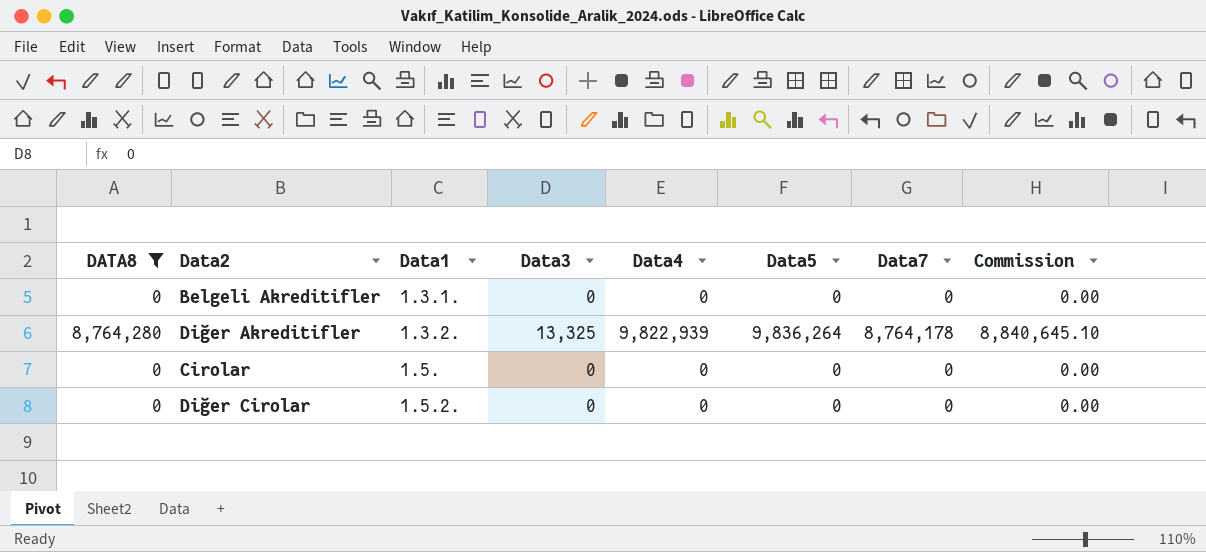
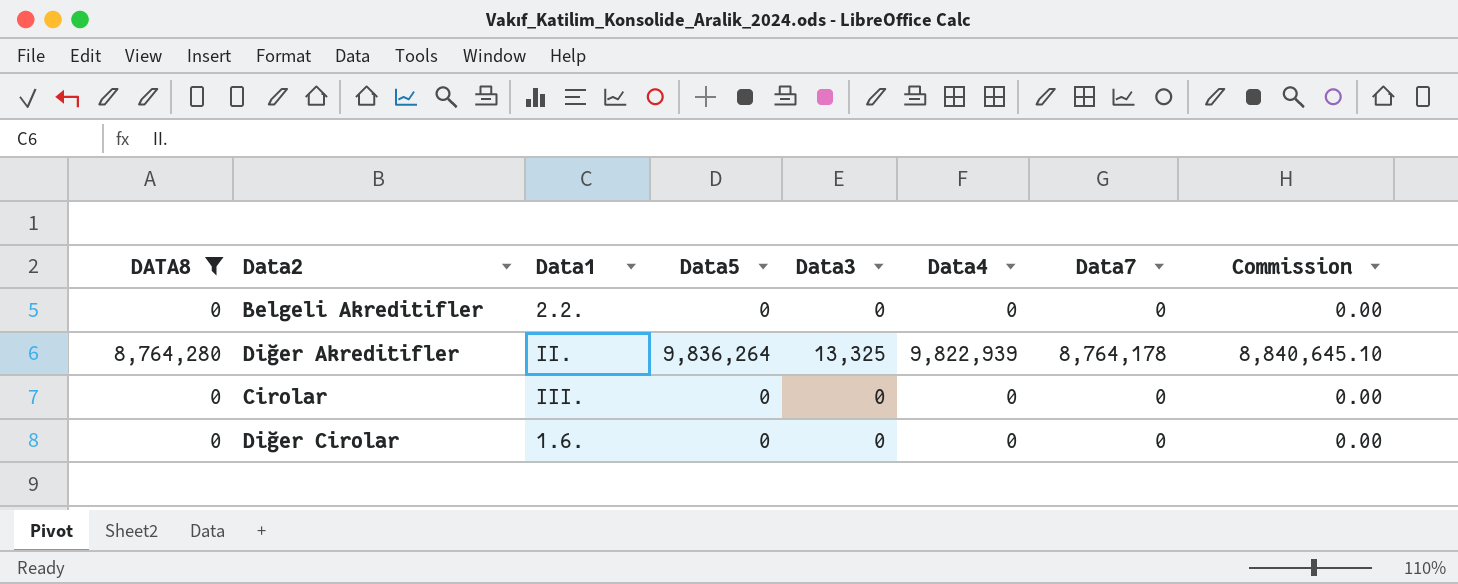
column Data5 | position: 6 -> 4
Belgeli Akreditifler | Data1: 1.3.1. -> 2.2.
Diğer Akreditifler | Data1: 1.3.2. -> II.
Cirolar | Data1: 1.5. -> III.
Diğer Cirolar | Data1: 1.5.2. -> 1.6.

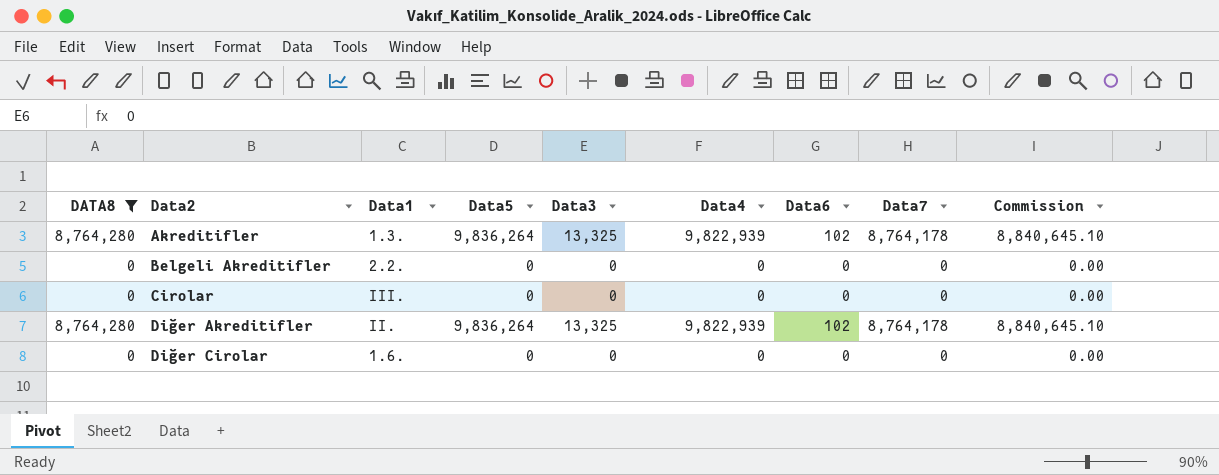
row order: none -> Data2 ascending
column Data6 | position: none -> 7
row Akreditifler: none -> 8,764,280 | 1.3. | 9,836,264 | 13,325 | 9,822,939 | 102 | 8,764,178 | 8,840,645.10

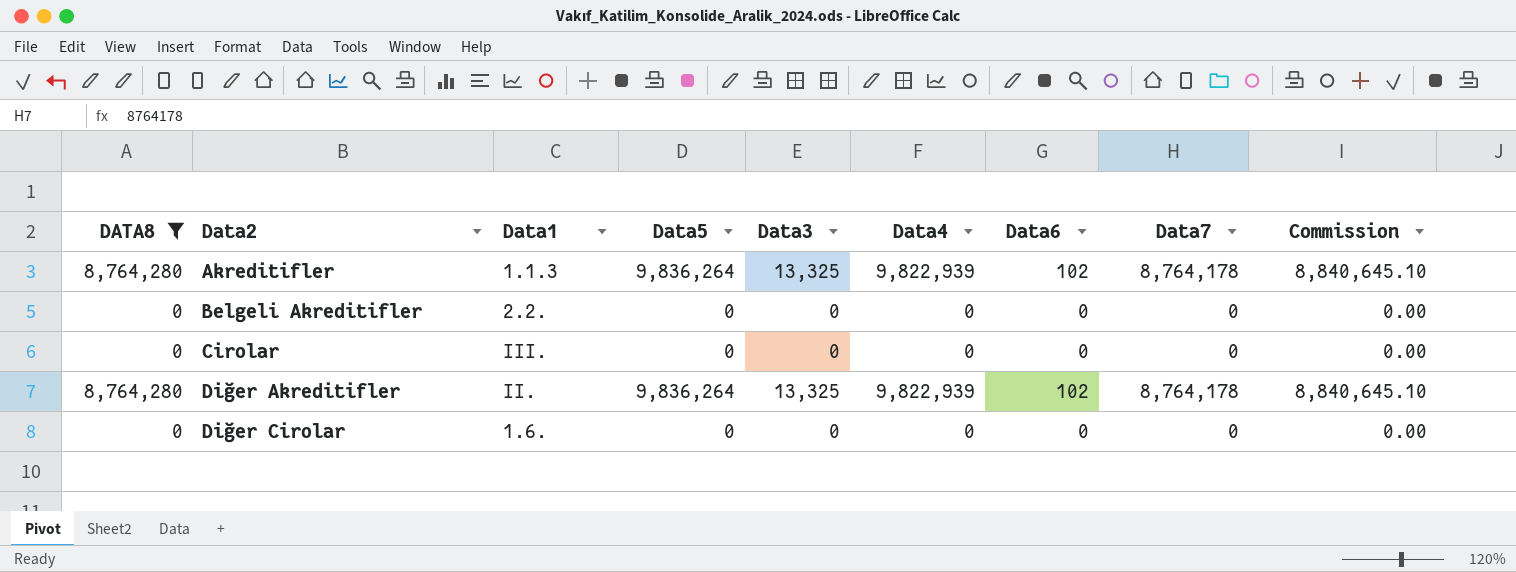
Akreditifler | Data1: 1.3. -> 1.1.3

